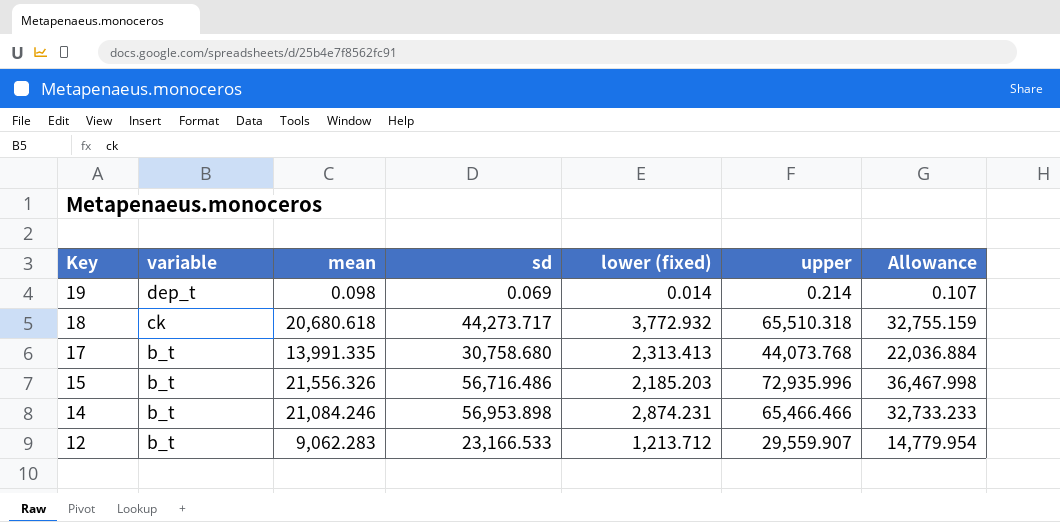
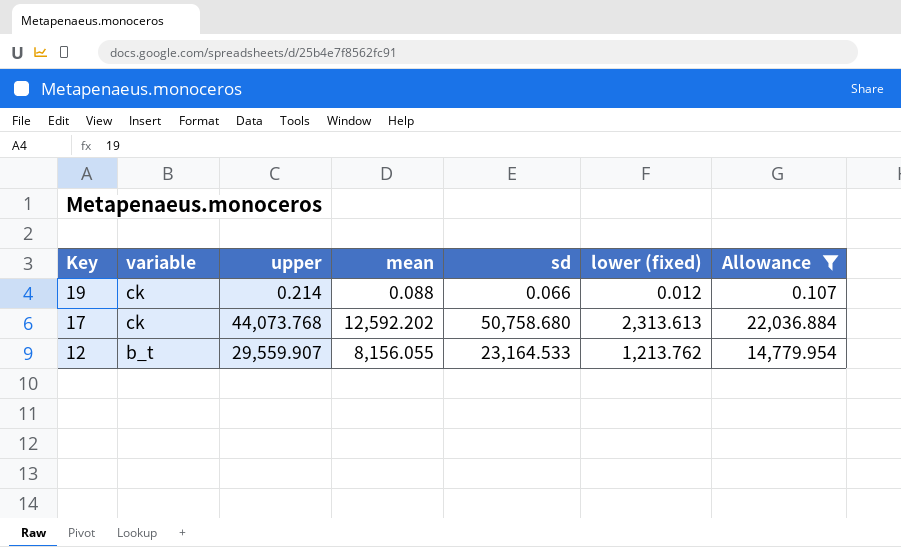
filter: none -> Allowance <= 22,036.884
column upper | position: 6 -> 3
19 | variable: dep_t -> ck
19 | mean: 0.098 -> 0.088
19 | sd: 0.069 -> 0.066
19 | lower (fixed): 0.014 -> 0.012
17 | variable: b_t -> ck
17 | mean: 13,991.335 -> 12,592.202
17 | sd: 30,758.680 -> 50,758.680
17 | lower (fixed): 2,313.413 -> 2,313.613
12 | mean: 9,062.283 -> 8,156.055
12 | sd: 23,166.533 -> 23,164.533
12 | lower (fixed): 1,213.712 -> 1,213.762

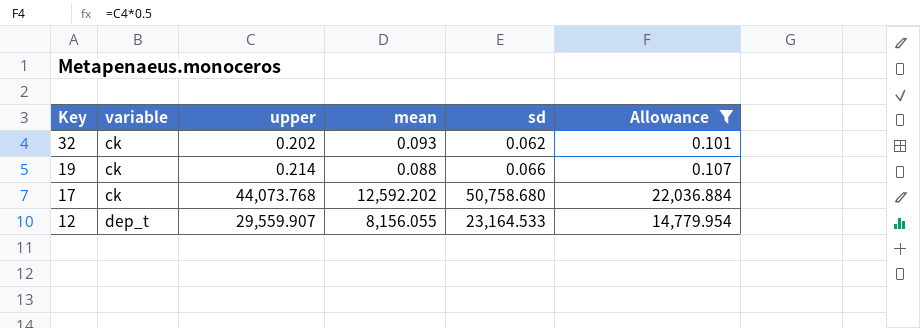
column lower (fixed) | position: 6 -> none
row 32: none -> ck | 0.202 | 0.093 | 0.062 | 0.101
12 | variable: b_t -> dep_t

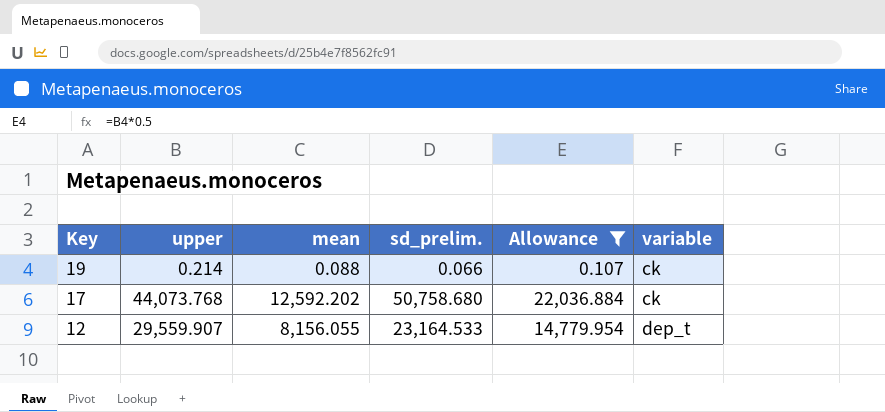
column name: sd -> sd_prelim.
column variable | position: 2 -> 6
row 32: ck | 0.202 | 0.093 | 0.062 | 0.101 -> none

